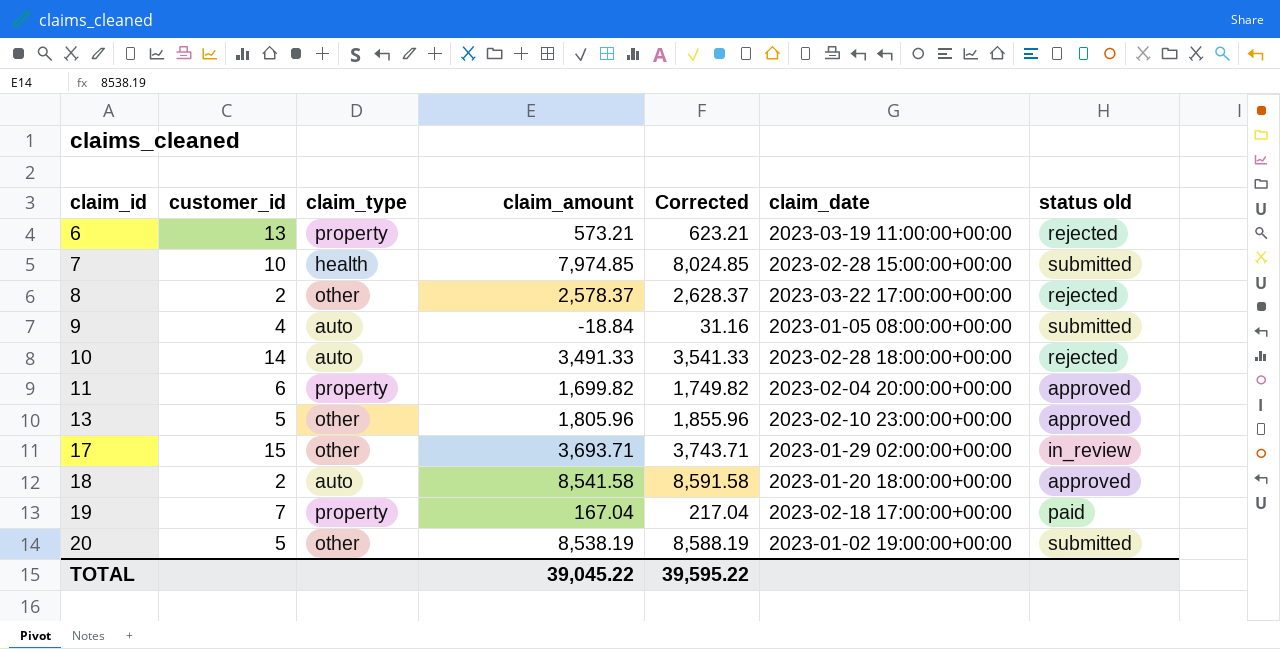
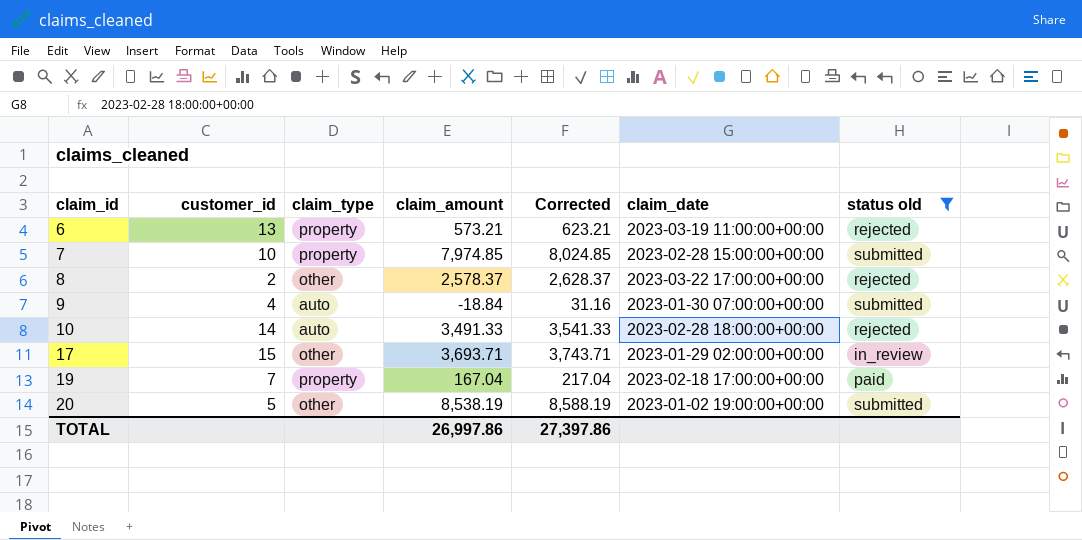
filter: none -> status old != approved
7 | claim_type: health -> property
9 | claim_date: 2023-01-05 08:00:00+00:00 -> 2023-01-30 07:00:00+00:00
TOTAL | claim_amount: 39,045.22 -> 26,997.86
TOTAL | Corrected: 39,595.22 -> 27,397.86

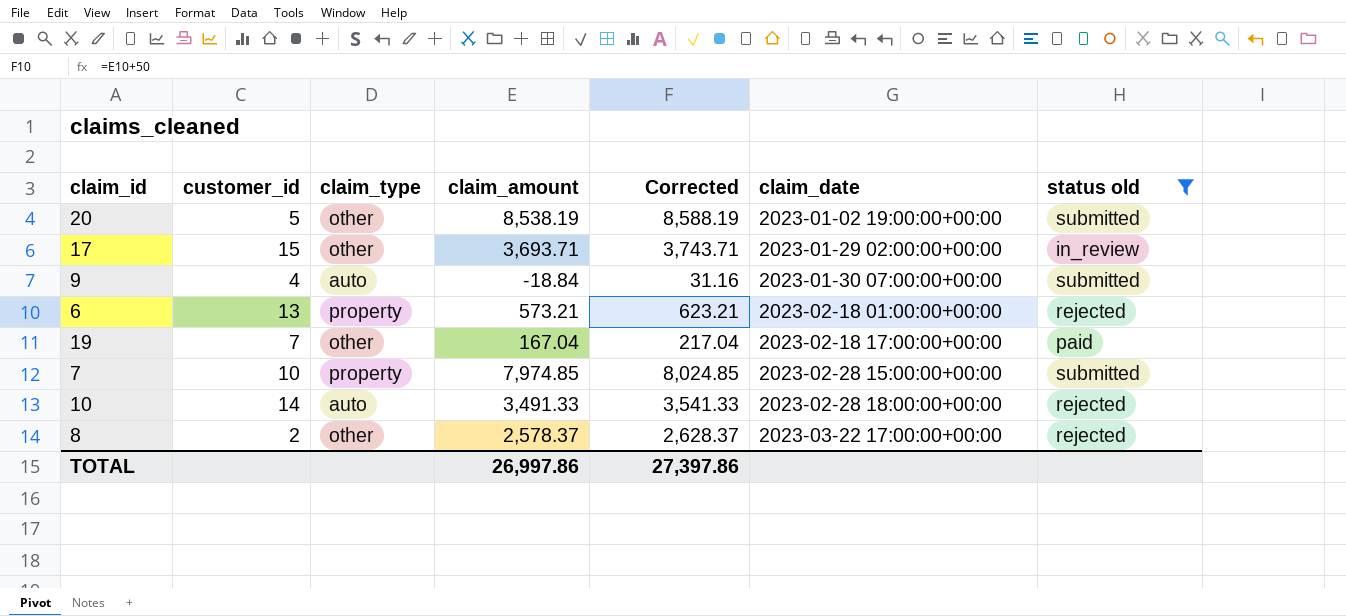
row order: claim_id ascending -> claim_date ascending
6 | claim_date: 2023-03-19 11:00:00+00:00 -> 2023-02-18 01:00:00+00:00
19 | claim_type: property -> other

